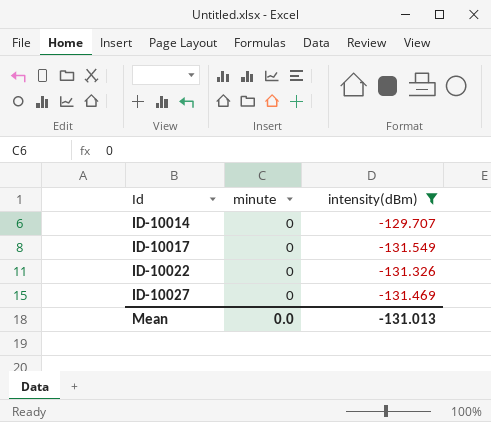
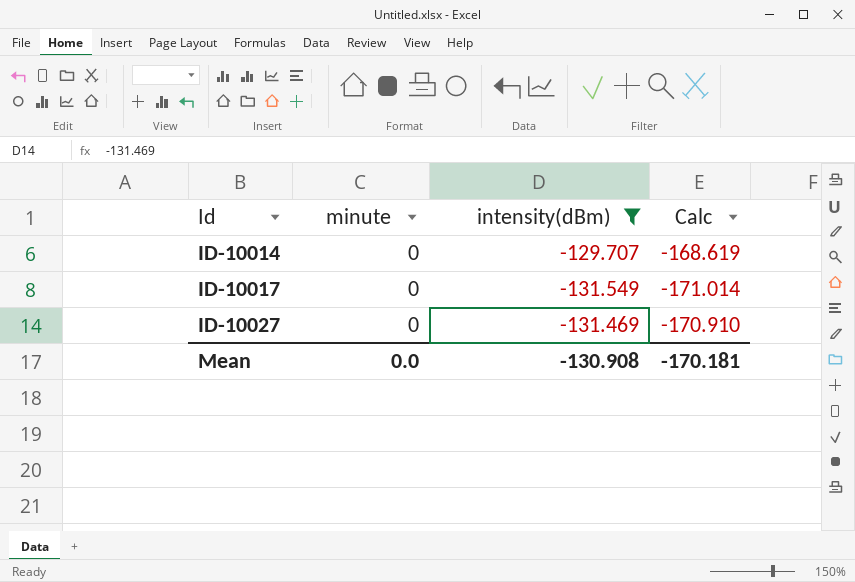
column Calc | formula: none -> [intensity(dBm)] * 1.3
row ID-10022: 0 | -131.326 -> none
Mean | intensity(dBm): -131.013 -> -130.908

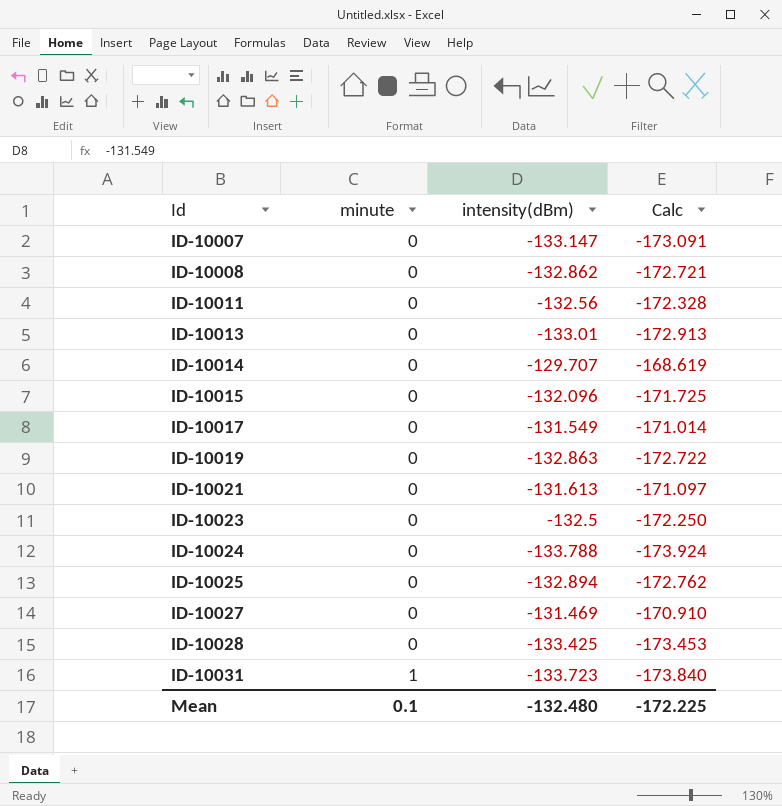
filter: intensity(dBm) >= -131.549 -> none
Mean | minute: 0.0 -> 0.1
Mean | intensity(dBm): -130.908 -> -132.480
Mean | Calc: -170.181 -> -172.225

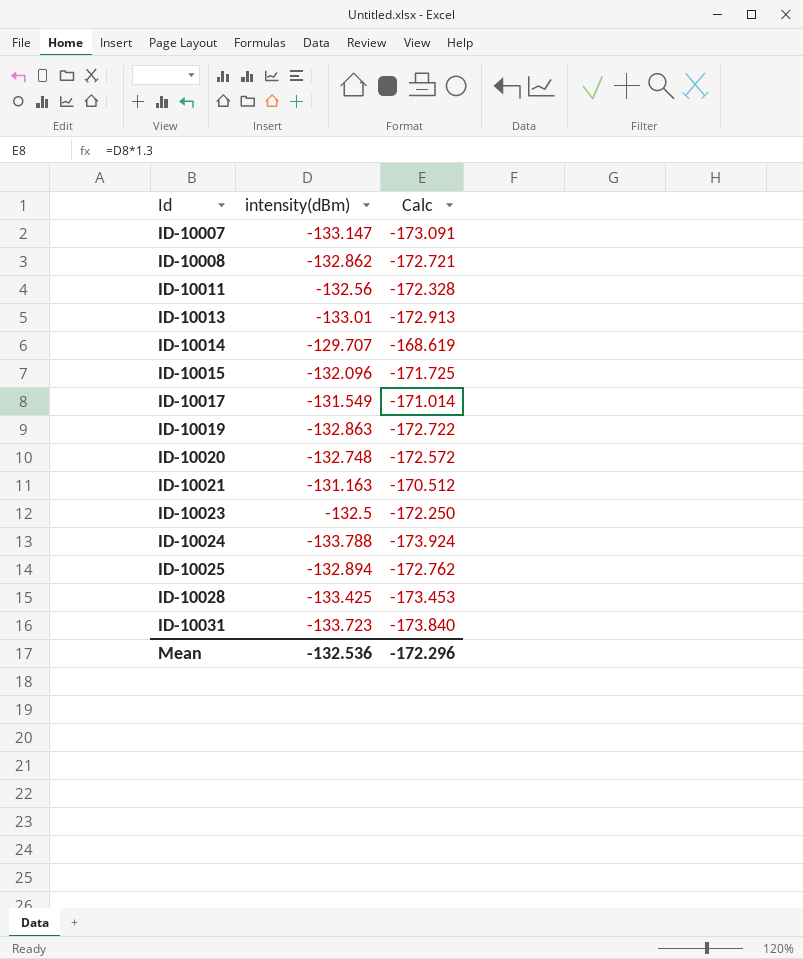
column minute | position: 2 -> none
row ID-10027: 0 | -131.469 | -170.910 -> none
row ID-10020: none -> -132.748 | -172.572
ID-10021 | intensity(dBm): -131.613 -> -131.163
ID-10021 | Calc: -171.097 -> -170.512
Mean | intensity(dBm): -132.480 -> -132.536
Mean | Calc: -172.225 -> -172.296

